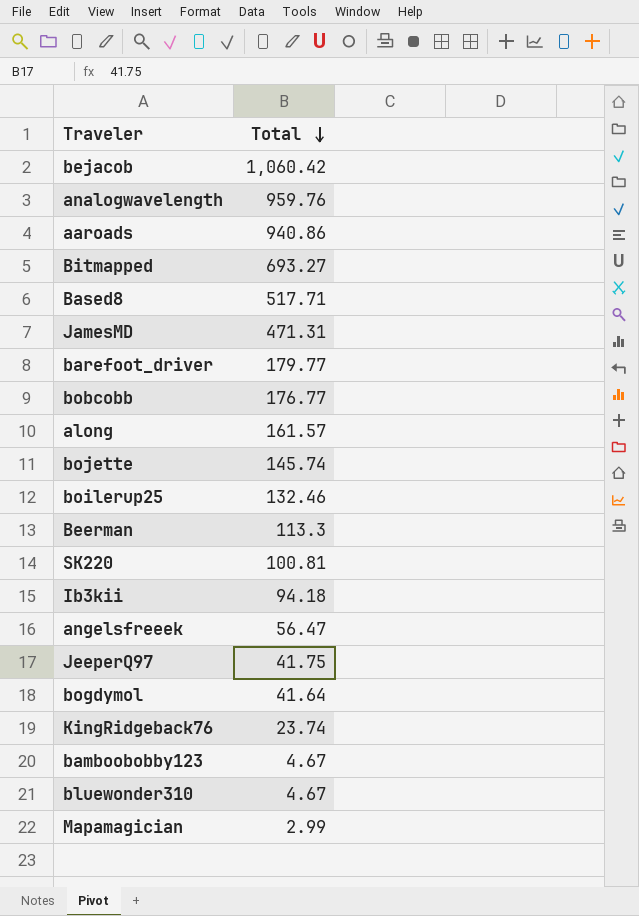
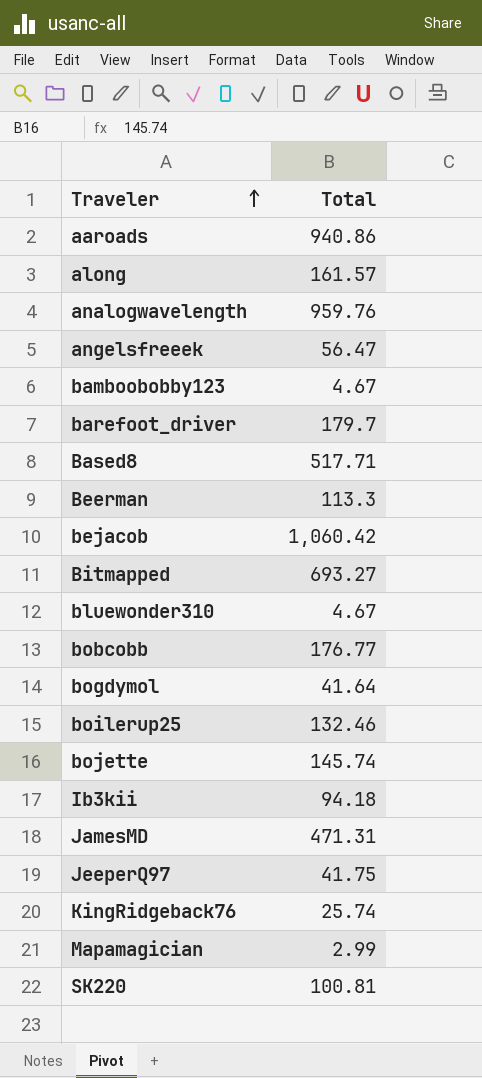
row order: Total descending -> Traveler ascending
barefoot_driver | Total: 179.77 -> 179.7
KingRidgeback76 | Total: 23.74 -> 25.74

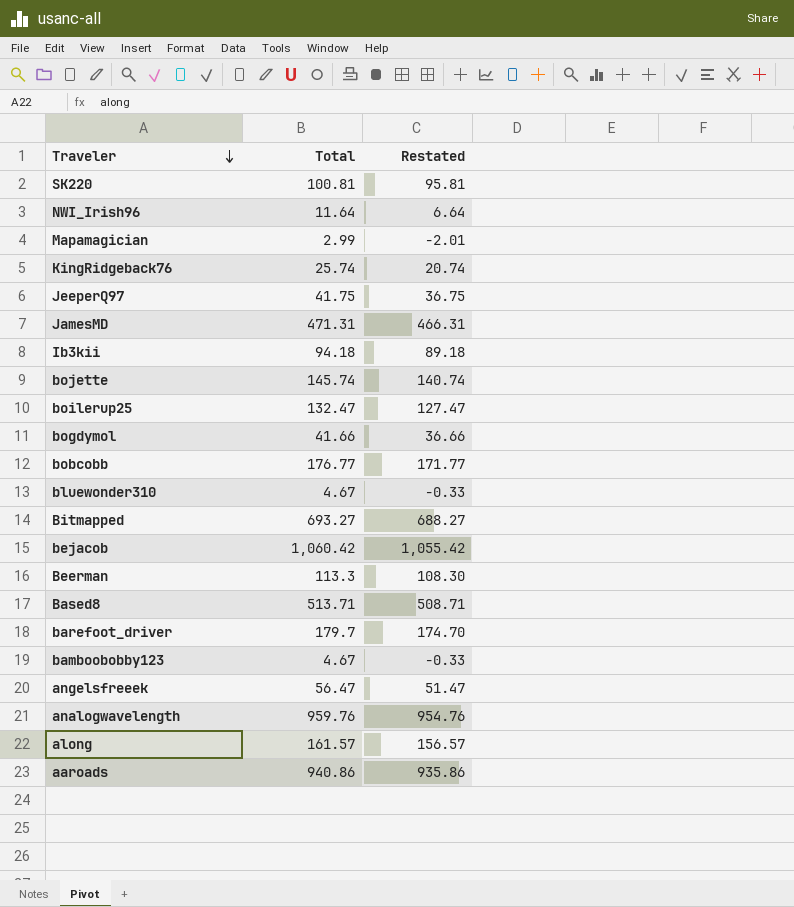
row order: Traveler ascending -> Traveler descending
column Restated | formula: none -> [Total] - 5
row NWI_Irish96: none -> 11.64 | 6.64
boilerup25 | Total: 132.46 -> 132.47
bogdymol | Total: 41.64 -> 41.66
Based8 | Total: 517.71 -> 513.71

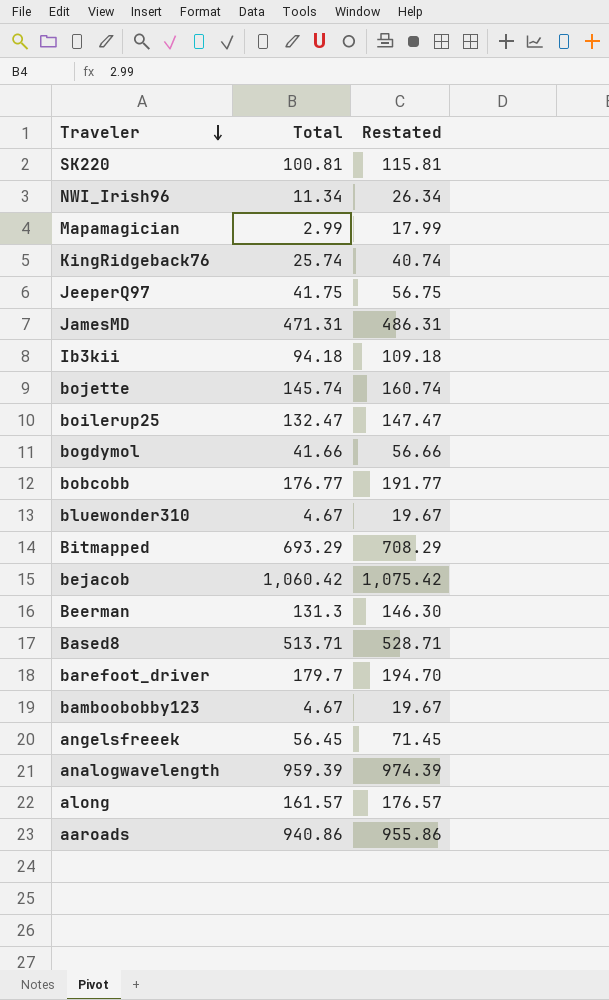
column Restated | formula: [Total] - 5 -> [Total] + 15
NWI_Irish96 | Total: 11.64 -> 11.34
Bitmapped | Total: 693.27 -> 693.29
Beerman | Total: 113.3 -> 131.3
angelsfreeek | Total: 56.47 -> 56.45
analogwavelength | Total: 959.76 -> 959.39

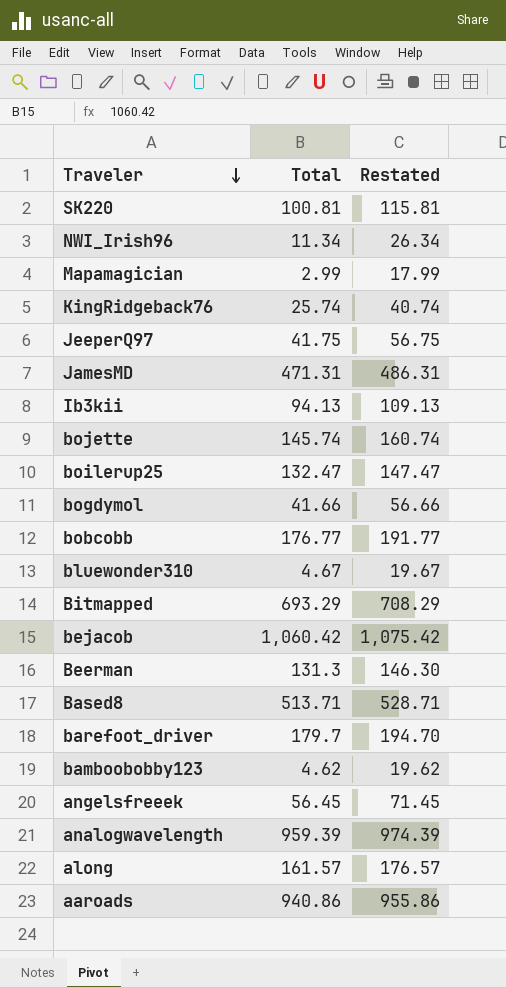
Ib3kii | Total: 94.18 -> 94.13
Ib3kii | Restated: 109.18 -> 109.13
bamboobobby123 | Total: 4.67 -> 4.62
bamboobobby123 | Restated: 19.67 -> 19.62

